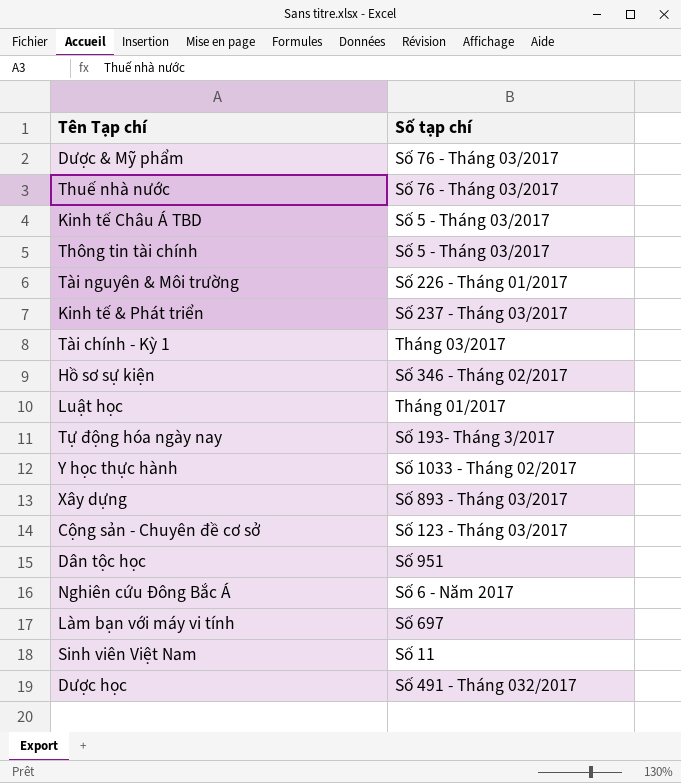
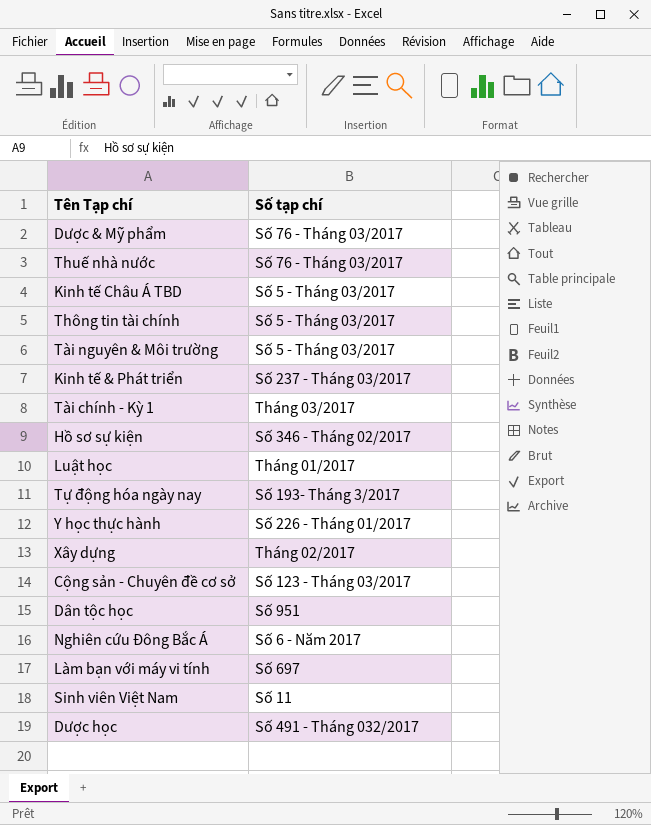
Tài nguyên & Môi trường | Số tạp chí: Số 226 - Tháng 01/2017 -> Số 5 - Tháng 03/2017
Y học thực hành | Số tạp chí: Số 1033 - Tháng 02/2017 -> Số 226 - Tháng 01/2017
Xây dựng | Số tạp chí: Số 893 - Tháng 03/2017 -> Tháng 02/2017

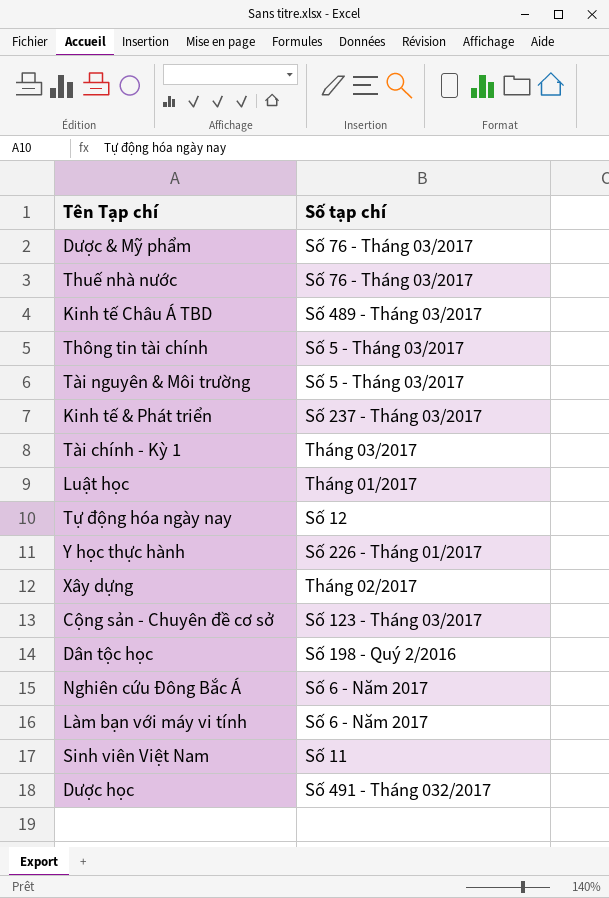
row Hồ sơ sự kiện: Số 346 - Tháng 02/2017 -> none
Kinh tế Châu Á TBD | Số tạp chí: Số 5 - Tháng 03/2017 -> Số 489 - Tháng 03/2017
Tự động hóa ngày nay | Số tạp chí: Số 193- Tháng 3/2017 -> Số 12
Dân tộc học | Số tạp chí: Số 951 -> Số 198 - Quý 2/2016
Làm bạn với máy vi tính | Số tạp chí: Số 697 -> Số 6 - Năm 2017

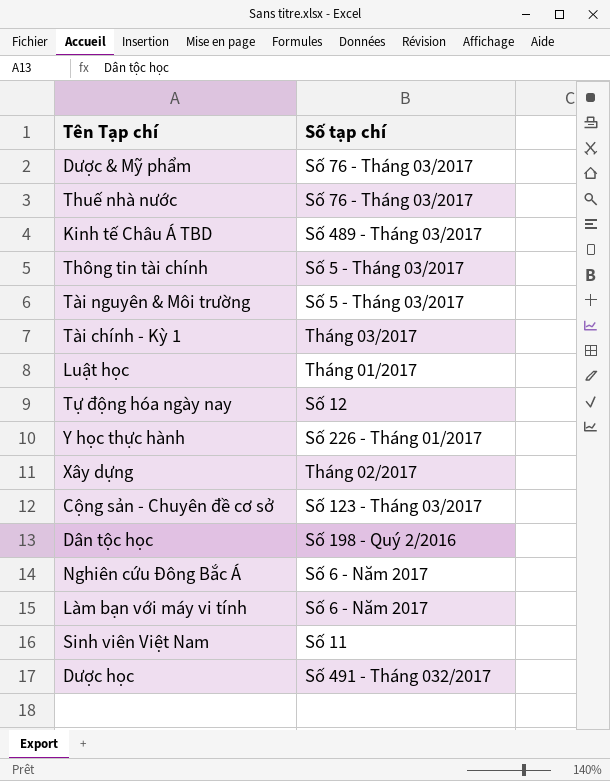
row Kinh tế & Phát triển: Số 237 - Tháng 03/2017 -> none

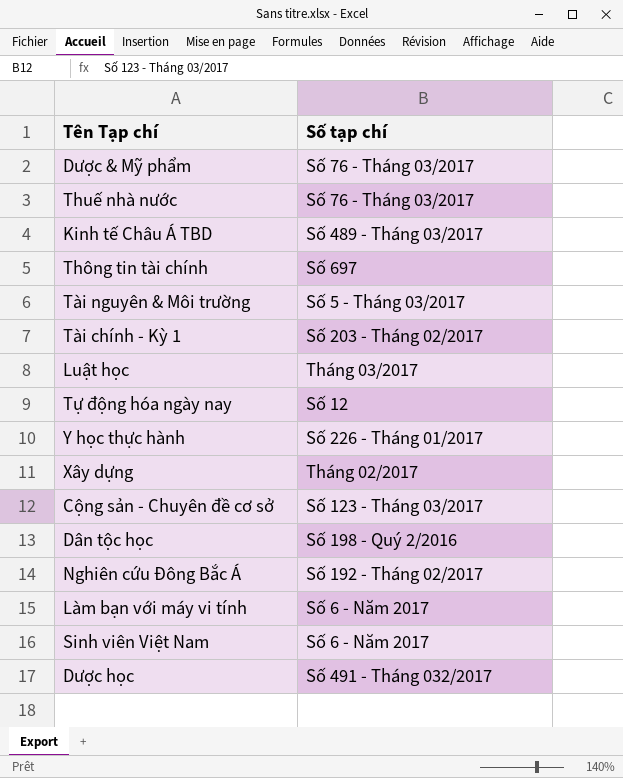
Thông tin tài chính | Số tạp chí: Số 5 - Tháng 03/2017 -> Số 697
Tài chính - Kỳ 1 | Số tạp chí: Tháng 03/2017 -> Số 203 - Tháng 02/2017
Luật học | Số tạp chí: Tháng 01/2017 -> Tháng 03/2017
Nghiên cứu Đông Bắc Á | Số tạp chí: Số 6 - Năm 2017 -> Số 192 - Tháng 02/2017
Sinh viên Việt Nam | Số tạp chí: Số 11 -> Số 6 - Năm 2017

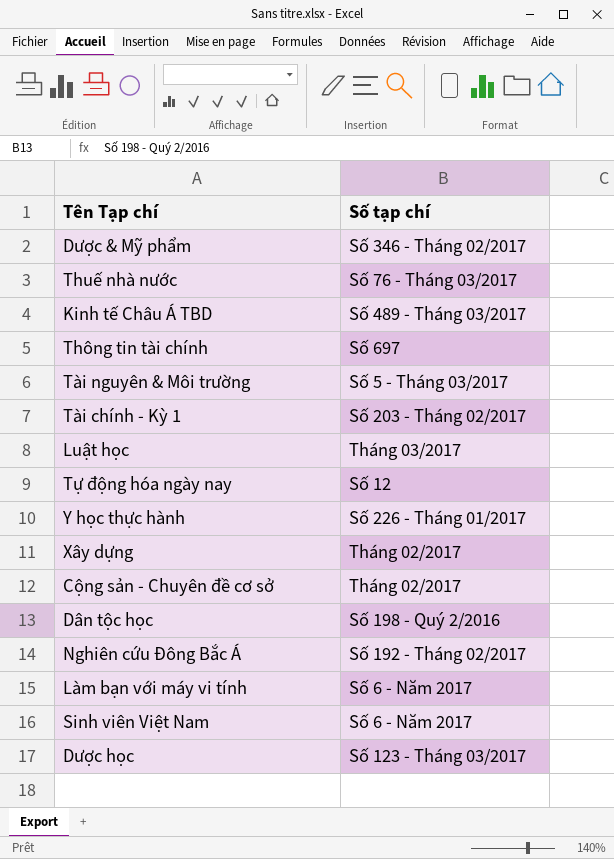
Dược & Mỹ phẩm | Số tạp chí: Số 76 - Tháng 03/2017 -> Số 346 - Tháng 02/2017
Cộng sản - Chuyên đề cơ sở | Số tạp chí: Số 123 - Tháng 03/2017 -> Tháng 02/2017
Dược học | Số tạp chí: Số 491 - Tháng 032/2017 -> Số 123 - Tháng 03/2017

